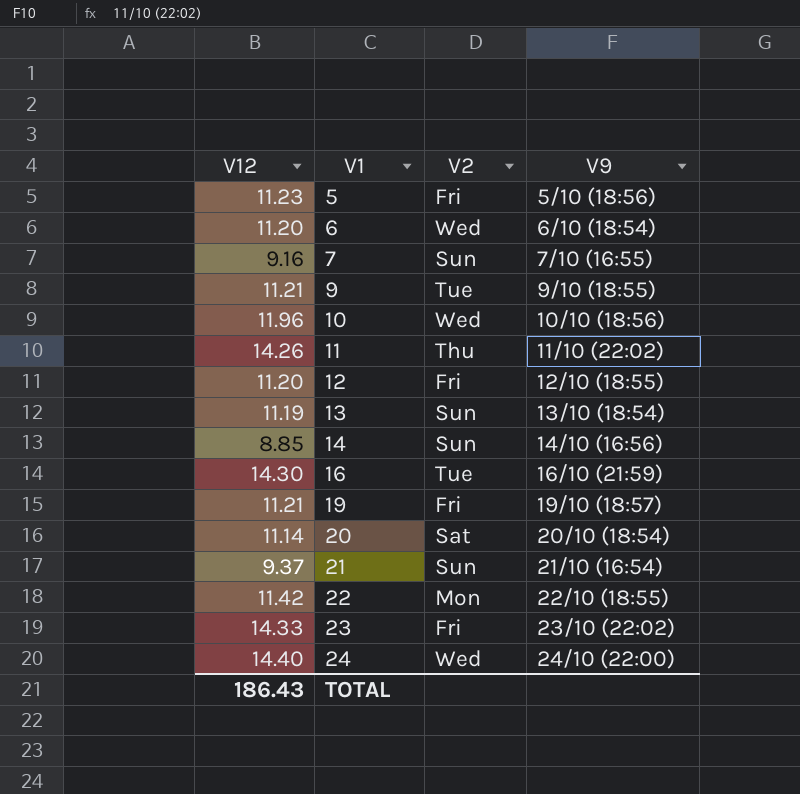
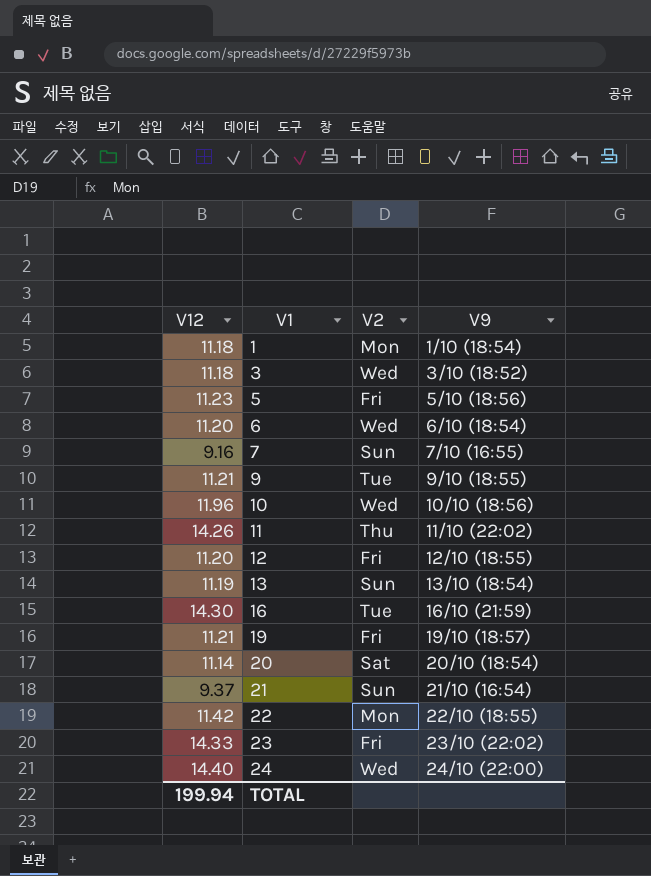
row 14: 8.85 | Sun | 14/10 (16:56) -> none
row 1: none -> 11.18 | Mon | 1/10 (18:54)
row 3: none -> 11.18 | Wed | 3/10 (18:52)
TOTAL | V12: 186.43 -> 199.94

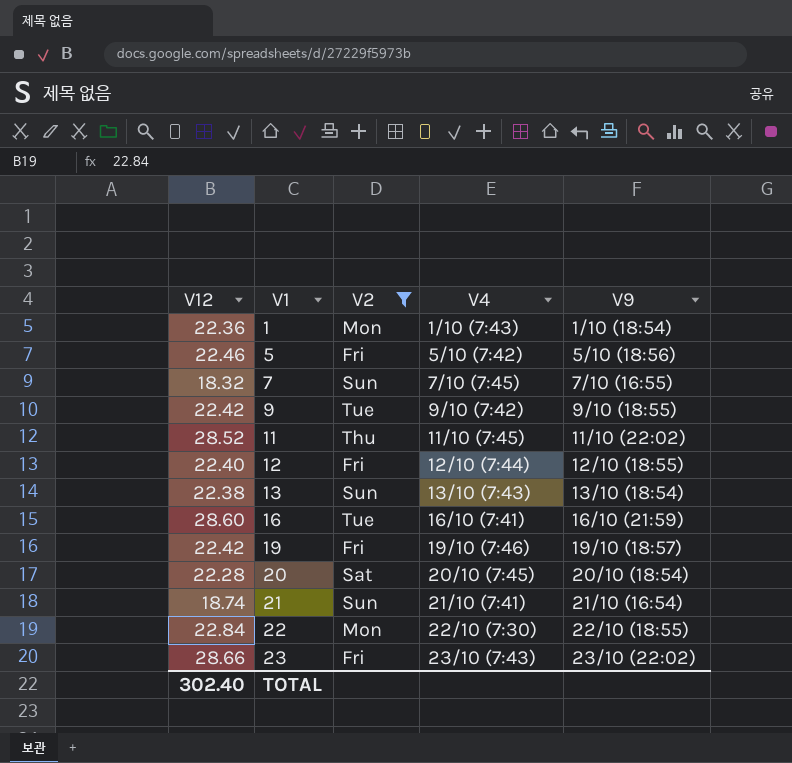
filter: none -> V2 != Wed
column V4 | position: none -> 4
1 | V12: 11.18 -> 22.36
5 | V12: 11.23 -> 22.46
7 | V12: 9.16 -> 18.32
9 | V12: 11.21 -> 22.42
11 | V12: 14.26 -> 28.52
12 | V12: 11.20 -> 22.40
13 | V12: 11.19 -> 22.38
16 | V12: 14.30 -> 28.60
19 | V12: 11.21 -> 22.42
20 | V12: 11.14 -> 22.28
21 | V12: 9.37 -> 18.74
22 | V12: 11.42 -> 22.84
23 | V12: 14.33 -> 28.66
TOTAL | V12: 199.94 -> 302.40

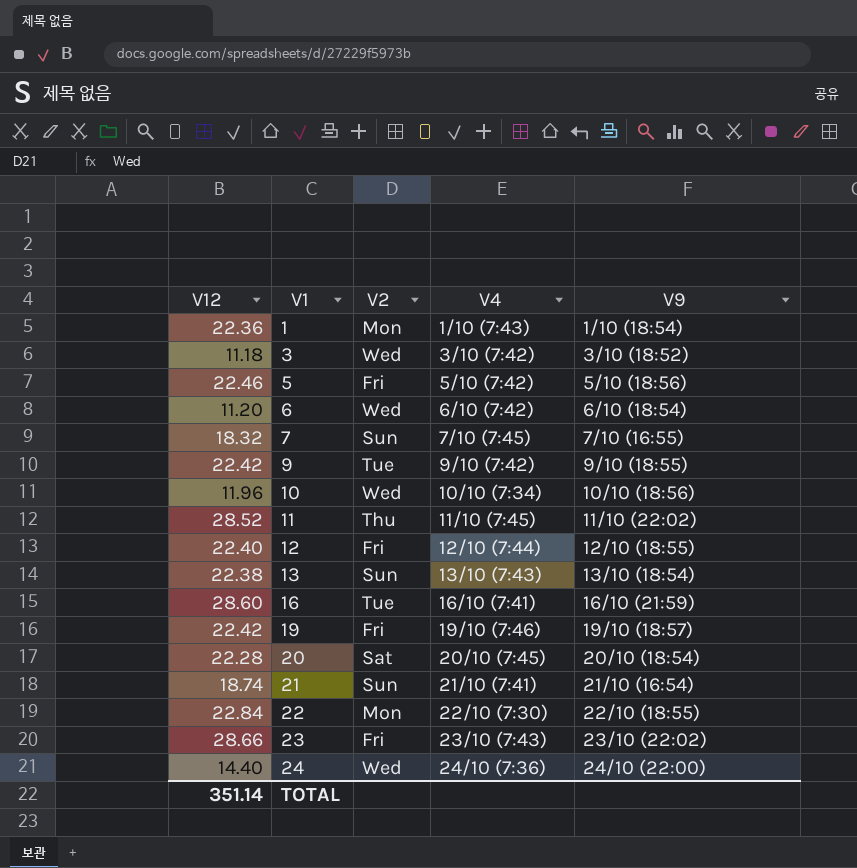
filter: V2 != Wed -> none
TOTAL | V12: 302.40 -> 351.14

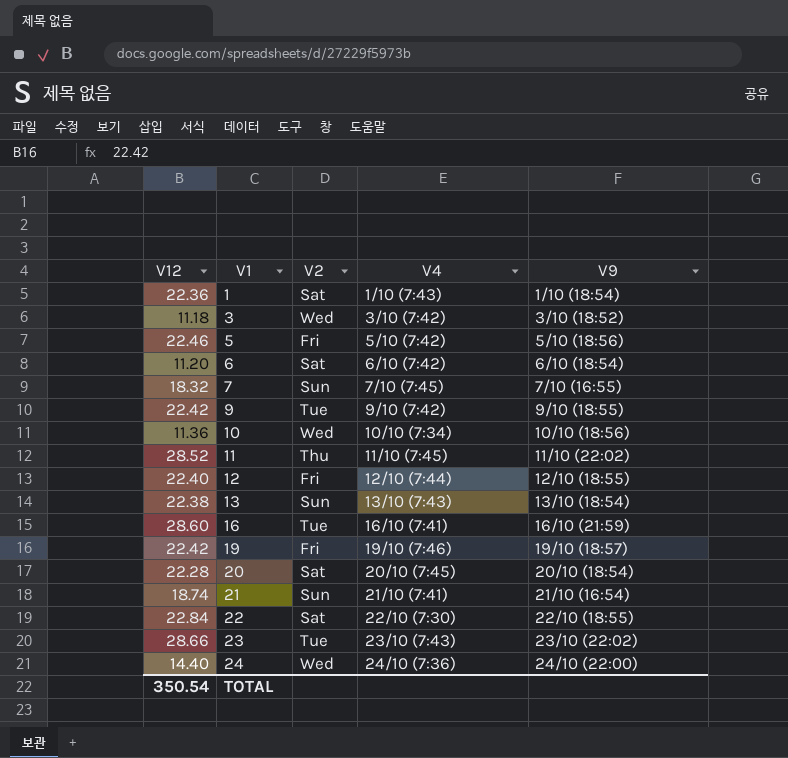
1 | V2: Mon -> Sat
6 | V2: Wed -> Sat
10 | V12: 11.96 -> 11.36
22 | V2: Mon -> Sat
23 | V2: Fri -> Tue
TOTAL | V12: 351.14 -> 350.54

